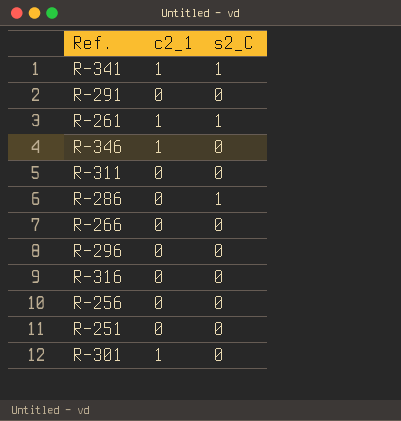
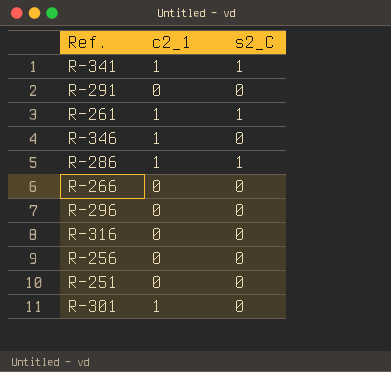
row R-311: 0 | 0 -> none
R-286 | c2_1: 0 -> 1

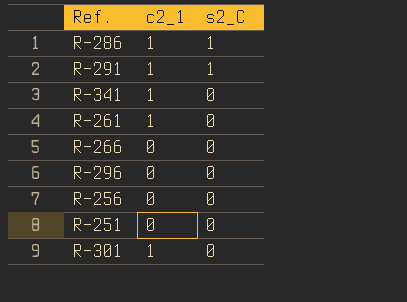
row order: none -> s2_C descending
row R-346: 1 | 0 -> none
row R-316: 0 | 0 -> none
R-291 | c2_1: 0 -> 1
R-291 | s2_C: 0 -> 1
R-341 | s2_C: 1 -> 0
R-261 | s2_C: 1 -> 0

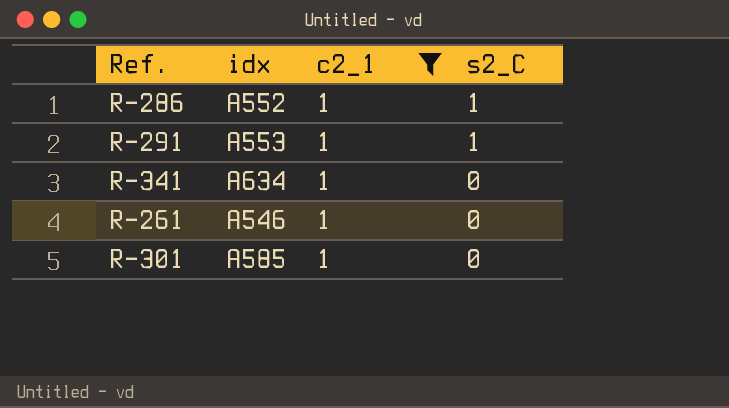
filter: none -> c2_1 = 1
column idx | position: none -> 2

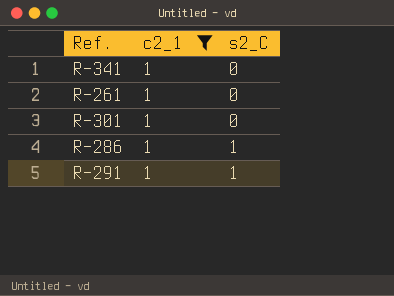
row order: s2_C descending -> s2_C ascending
column idx | position: 2 -> none

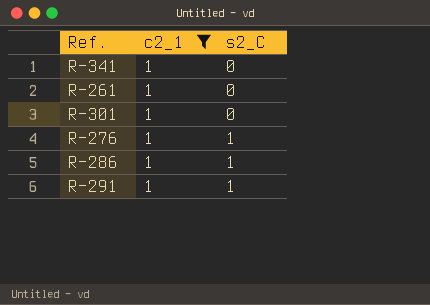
row R-276: none -> 1 | 1

